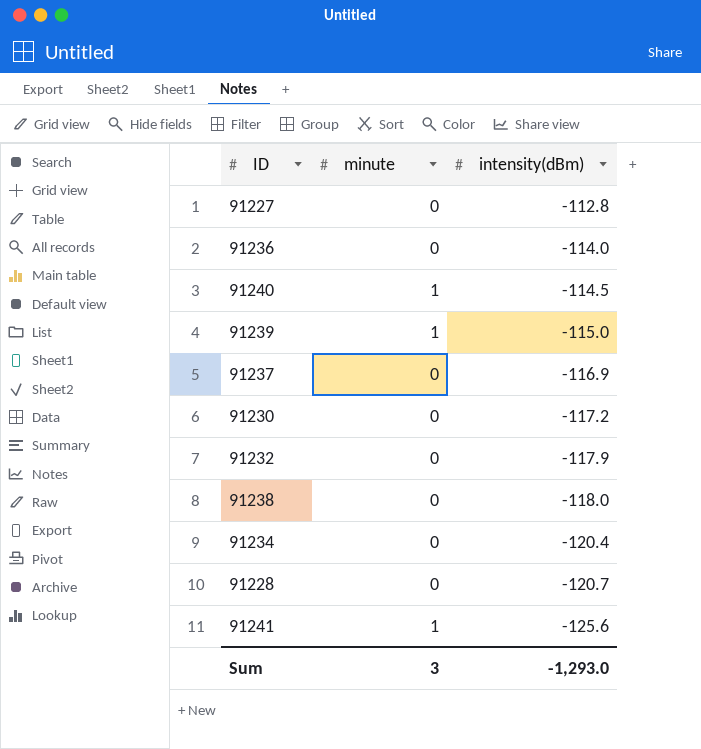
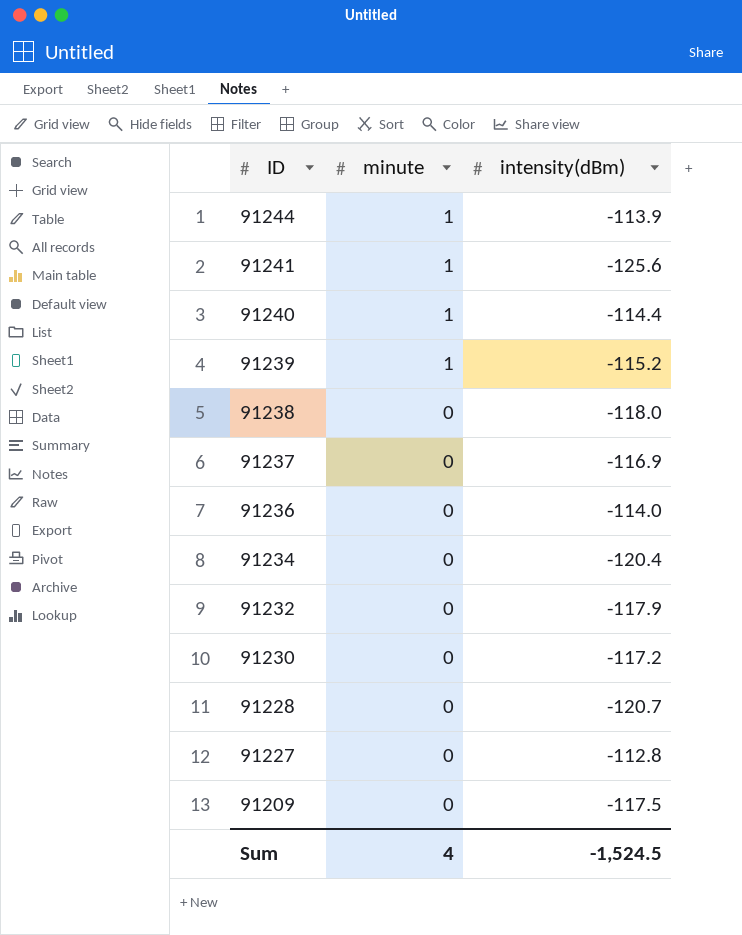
row order: intensity(dBm) descending -> ID descending
row 91244: none -> 1 | -113.9
91240 | intensity(dBm): -114.5 -> -114.4
91239 | intensity(dBm): -115.0 -> -115.2
row 91209: none -> 0 | -117.5
Sum | minute: 3 -> 4
Sum | intensity(dBm): -1,293.0 -> -1,524.5

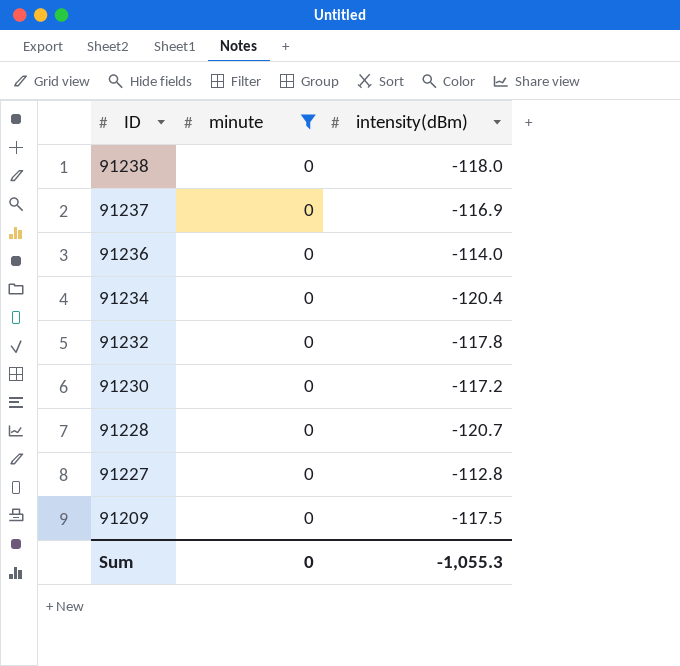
filter: none -> minute = 0
91232 | intensity(dBm): -117.9 -> -117.8
Sum | minute: 4 -> 0
Sum | intensity(dBm): -1,524.5 -> -1,055.3

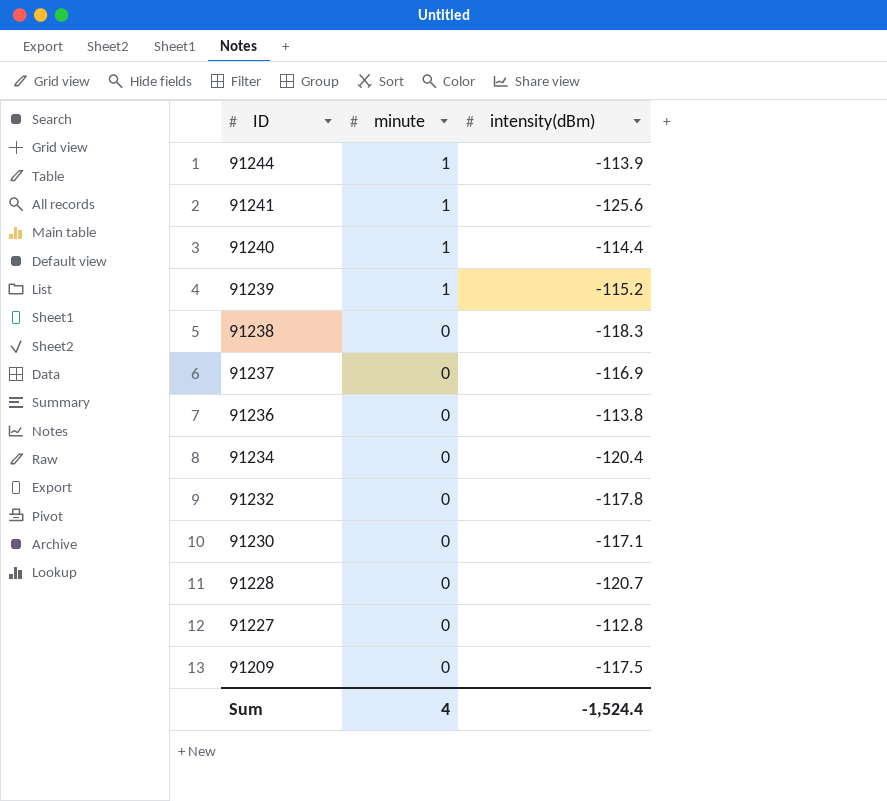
filter: minute = 0 -> none
91238 | intensity(dBm): -118.0 -> -118.3
91236 | intensity(dBm): -114.0 -> -113.8
91230 | intensity(dBm): -117.2 -> -117.1
Sum | minute: 0 -> 4
Sum | intensity(dBm): -1,055.3 -> -1,524.4

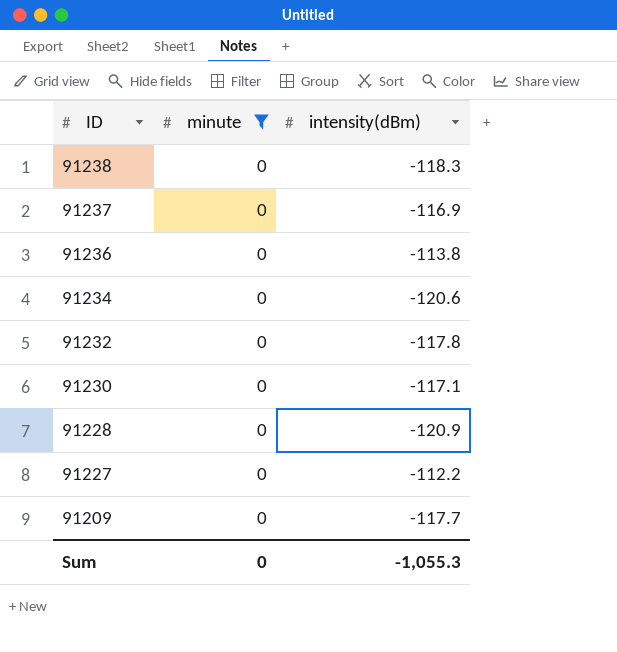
filter: none -> minute = 0
91234 | intensity(dBm): -120.4 -> -120.6
91228 | intensity(dBm): -120.7 -> -120.9
91227 | intensity(dBm): -112.8 -> -112.2
91209 | intensity(dBm): -117.5 -> -117.7
Sum | minute: 4 -> 0
Sum | intensity(dBm): -1,524.4 -> -1,055.3

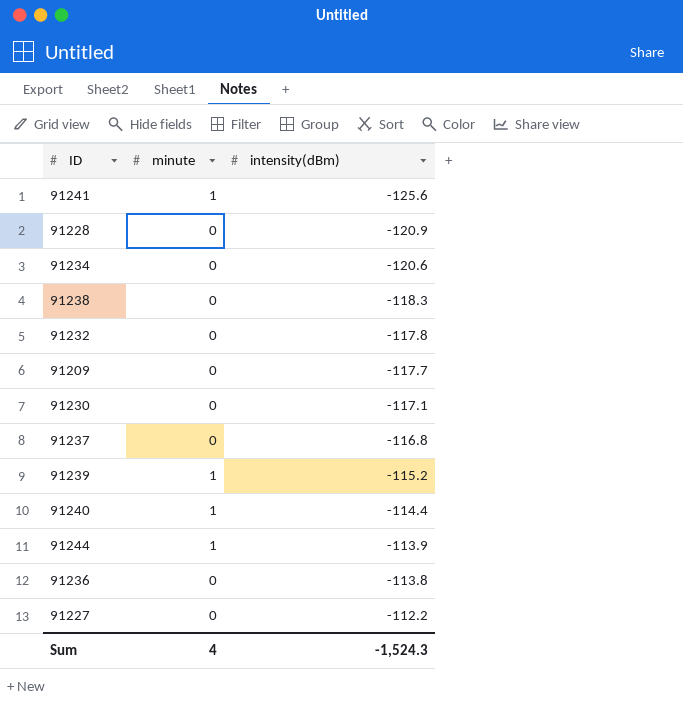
filter: minute = 0 -> none
row order: ID descending -> intensity(dBm) ascending
91237 | intensity(dBm): -116.9 -> -116.8
Sum | minute: 0 -> 4
Sum | intensity(dBm): -1,055.3 -> -1,524.3

